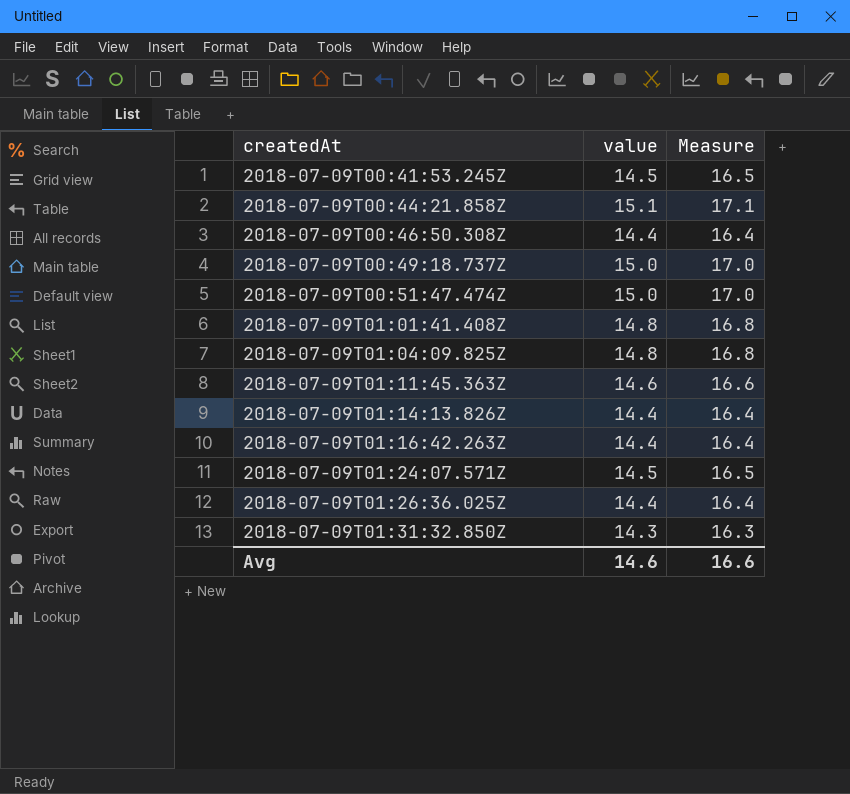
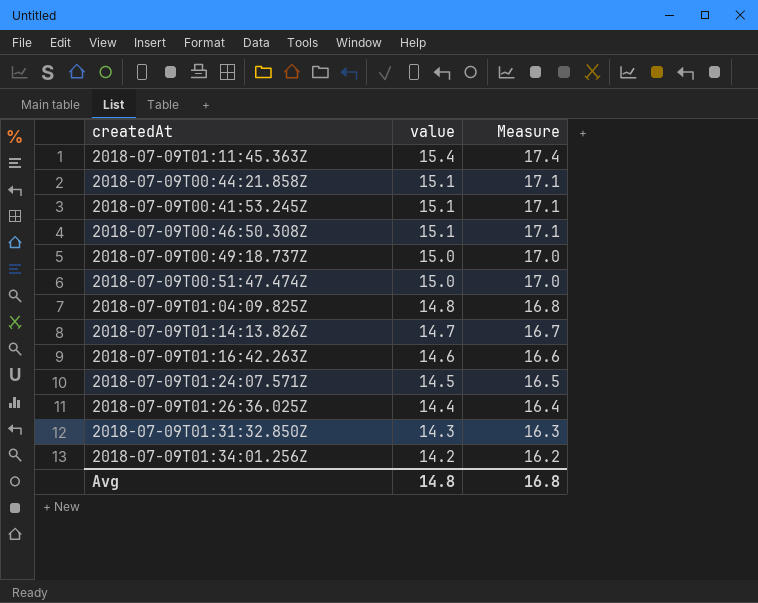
row order: createdAt ascending -> value descending
row 2018-07-09T01:01:41.408Z: 14.8 | 16.8 -> none
2018-07-09T01:11:45.363Z | value: 14.6 -> 15.4
2018-07-09T01:11:45.363Z | Measure: 16.6 -> 17.4
2018-07-09T00:41:53.245Z | value: 14.5 -> 15.1
2018-07-09T00:41:53.245Z | Measure: 16.5 -> 17.1
2018-07-09T00:46:50.308Z | value: 14.4 -> 15.1
2018-07-09T00:46:50.308Z | Measure: 16.4 -> 17.1
2018-07-09T01:14:13.826Z | value: 14.4 -> 14.7
2018-07-09T01:14:13.826Z | Measure: 16.4 -> 16.7
2018-07-09T01:16:42.263Z | value: 14.4 -> 14.6
2018-07-09T01:16:42.263Z | Measure: 16.4 -> 16.6
row 2018-07-09T01:34:01.256Z: none -> 14.2 | 16.2
Avg | value: 14.6 -> 14.8
Avg | Measure: 16.6 -> 16.8

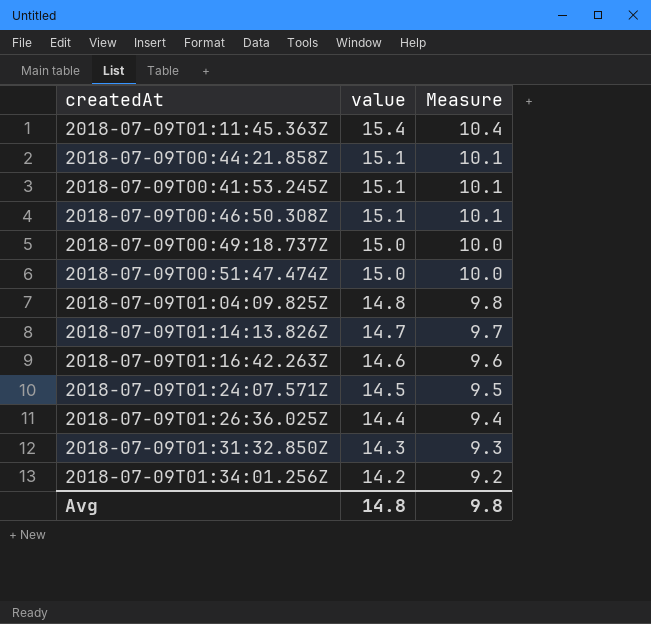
column Measure | formula: [value] + 2 -> [value] - 5
Avg | Measure: 16.8 -> 9.8

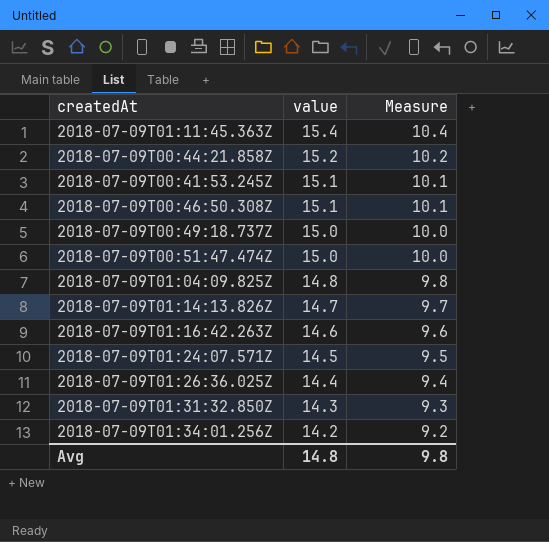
2018-07-09T00:44:21.858Z | value: 15.1 -> 15.2
2018-07-09T00:44:21.858Z | Measure: 10.1 -> 10.2

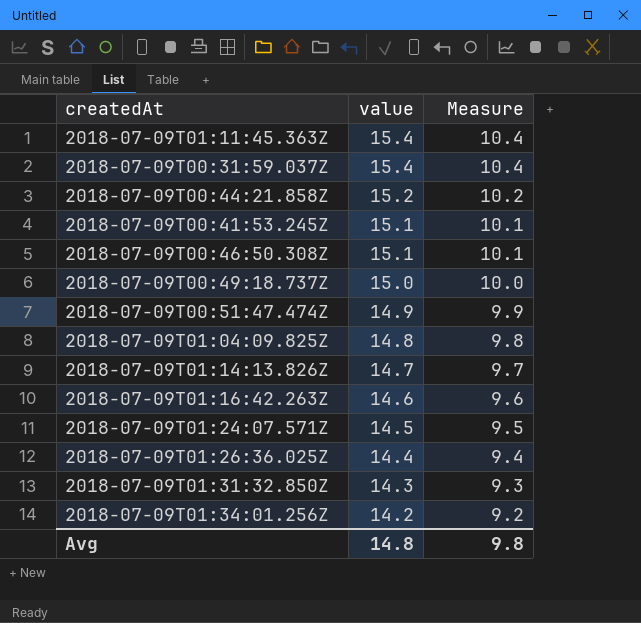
row 2018-07-09T00:31:59.037Z: none -> 15.4 | 10.4
2018-07-09T00:51:47.474Z | value: 15.0 -> 14.9
2018-07-09T00:51:47.474Z | Measure: 10.0 -> 9.9

